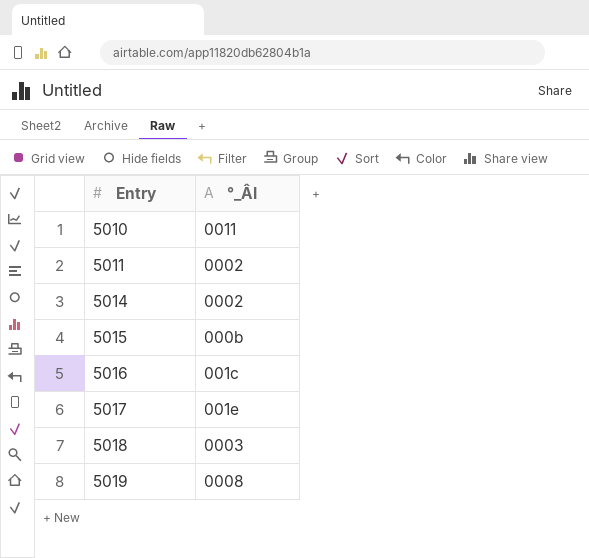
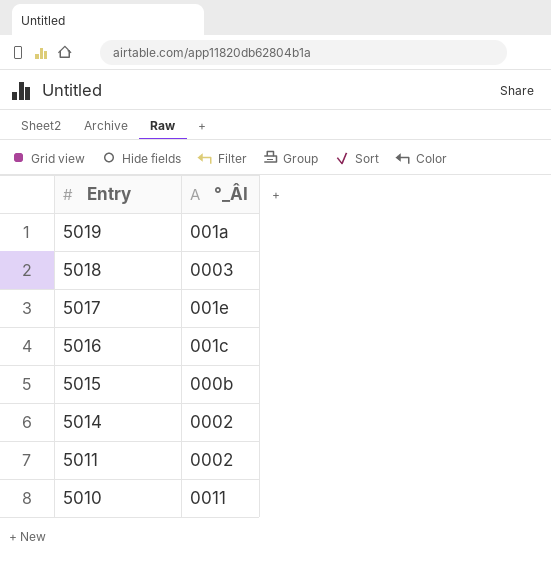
row order: Entry ascending -> Entry descending
5019 | °_ÂI: 0008 -> 001a

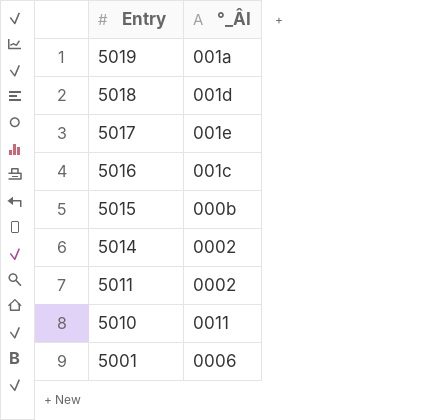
5018 | °_ÂI: 0003 -> 001d
row 5001: none -> 0006

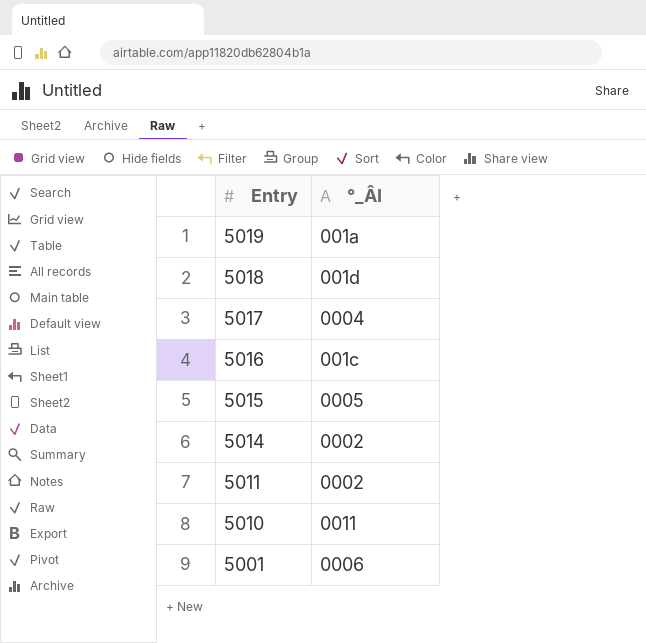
5017 | °_ÂI: 001e -> 0004
5015 | °_ÂI: 000b -> 0005

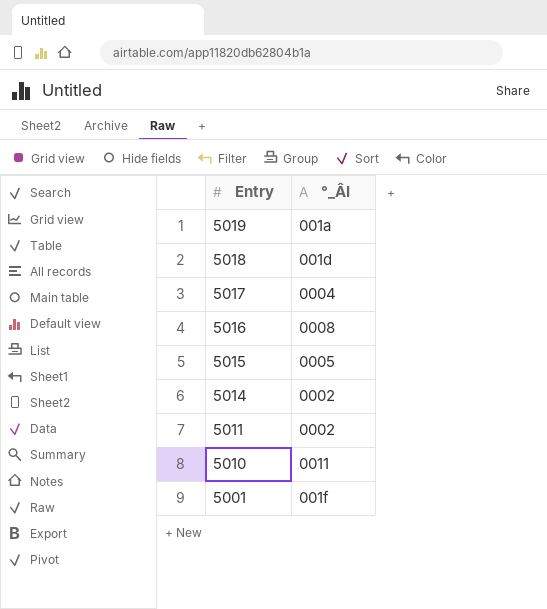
5016 | °_ÂI: 001c -> 0008
5001 | °_ÂI: 0006 -> 001f

